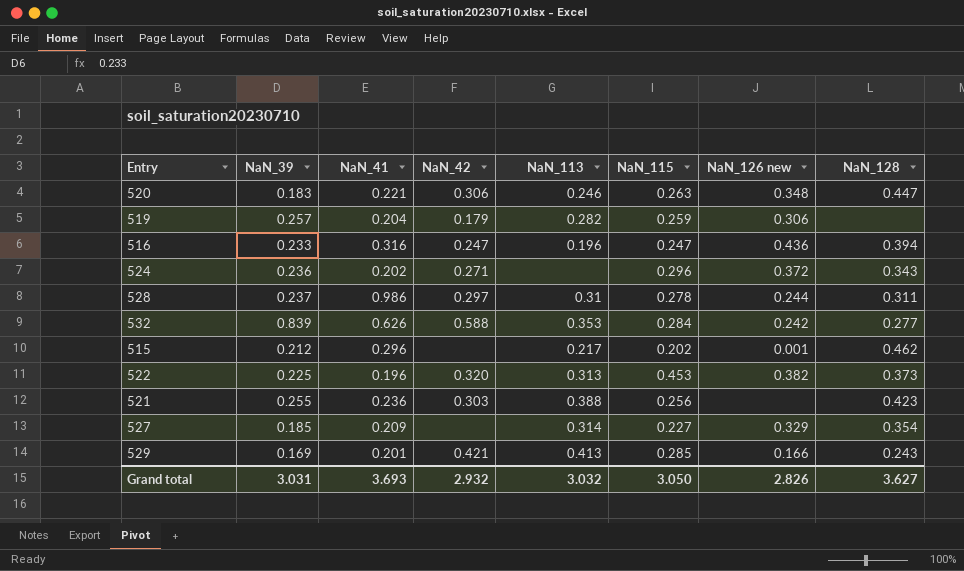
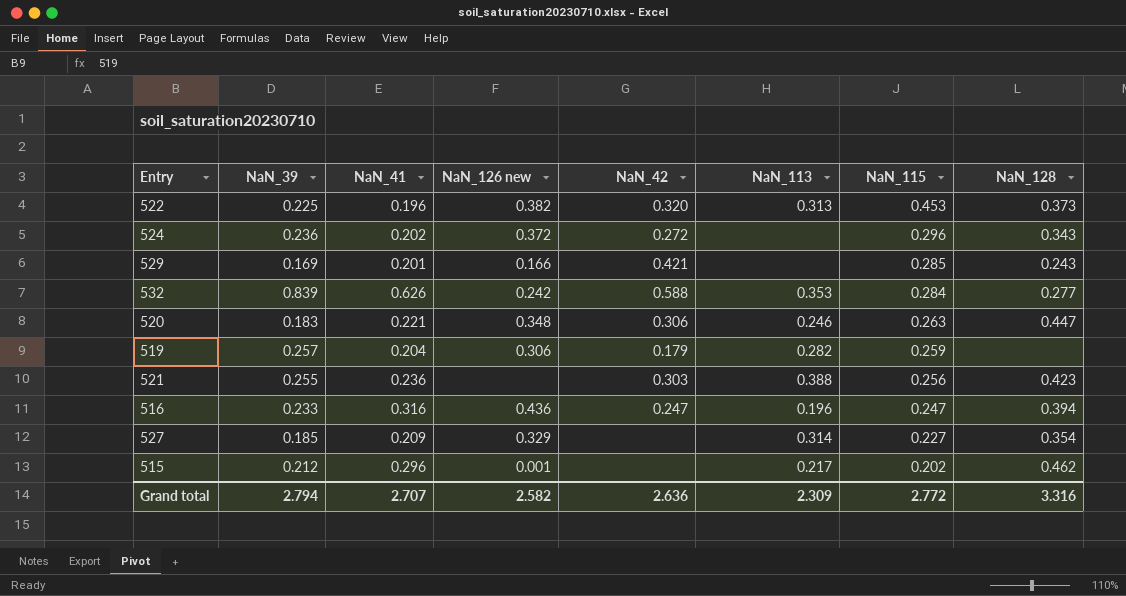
row order: none -> NaN_115 descending
column NaN_126 new | position: 7 -> 4
row 528: 0.237 | 0.986 | 0.297 | 0.31 | 0.278 | 0.244 | 0.311 -> none
524 | NaN_42: 0.271 -> 0.272
529 | NaN_113: 0.413 -> none
Grand total | NaN_39: 3.031 -> 2.794
Grand total | NaN_41: 3.693 -> 2.707
Grand total | NaN_126 new: 2.826 -> 2.582
Grand total | NaN_42: 2.932 -> 2.636
Grand total | NaN_113: 3.032 -> 2.309
Grand total | NaN_115: 3.050 -> 2.772
Grand total | NaN_128: 3.627 -> 3.316

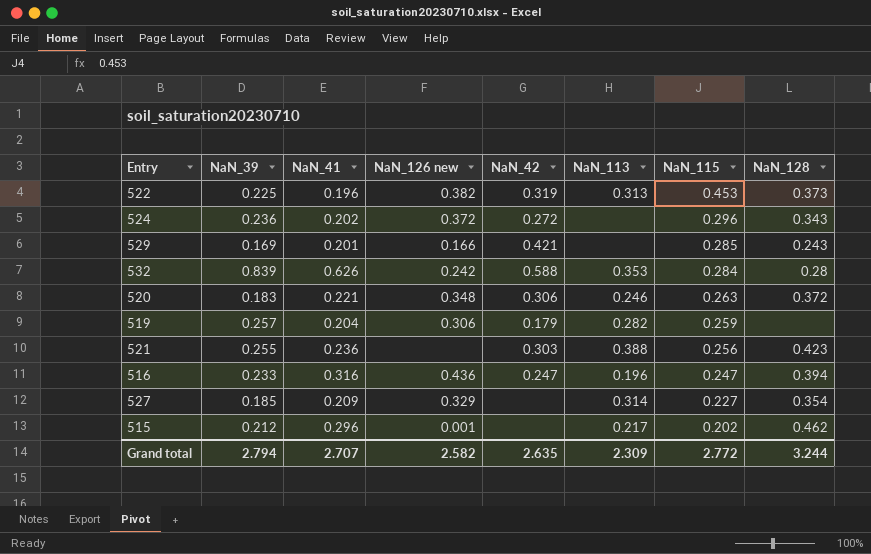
522 | NaN_42: 0.320 -> 0.319
532 | NaN_128: 0.277 -> 0.28
520 | NaN_128: 0.447 -> 0.372
Grand total | NaN_42: 2.636 -> 2.635
Grand total | NaN_128: 3.316 -> 3.244

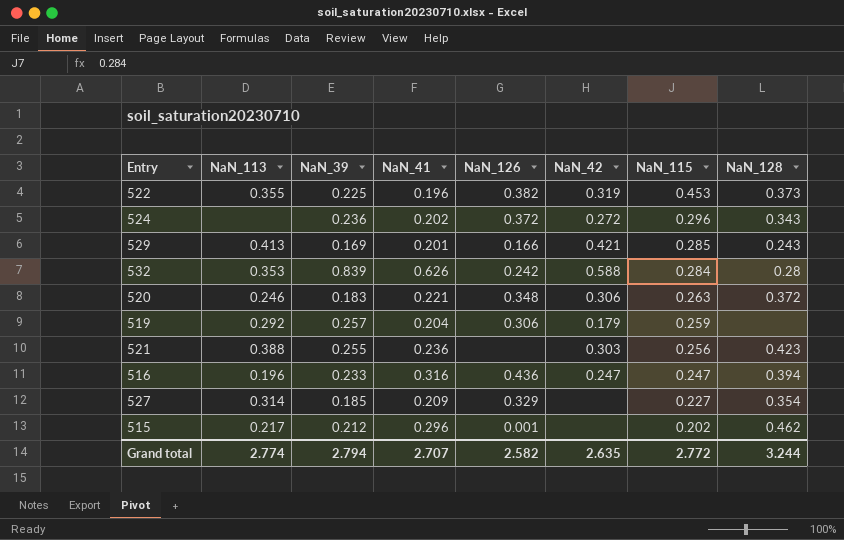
column NaN_113 | position: 6 -> 2
column name: NaN_126 new -> NaN_126
522 | NaN_113: 0.313 -> 0.355
529 | NaN_113: none -> 0.413
519 | NaN_113: 0.282 -> 0.292
Grand total | NaN_113: 2.309 -> 2.774

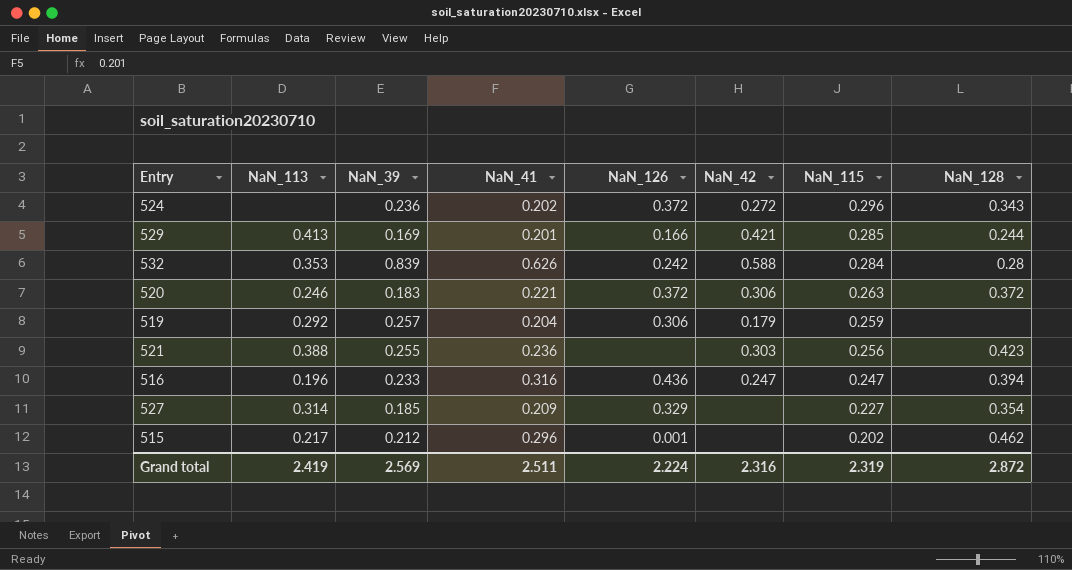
row 522: 0.355 | 0.225 | 0.196 | 0.382 | 0.319 | 0.453 | 0.373 -> none
529 | NaN_128: 0.243 -> 0.244
520 | NaN_126: 0.348 -> 0.372
Grand total | NaN_113: 2.774 -> 2.419
Grand total | NaN_39: 2.794 -> 2.569
Grand total | NaN_41: 2.707 -> 2.511
Grand total | NaN_126: 2.582 -> 2.224
Grand total | NaN_42: 2.635 -> 2.316
Grand total | NaN_115: 2.772 -> 2.319
Grand total | NaN_128: 3.244 -> 2.872

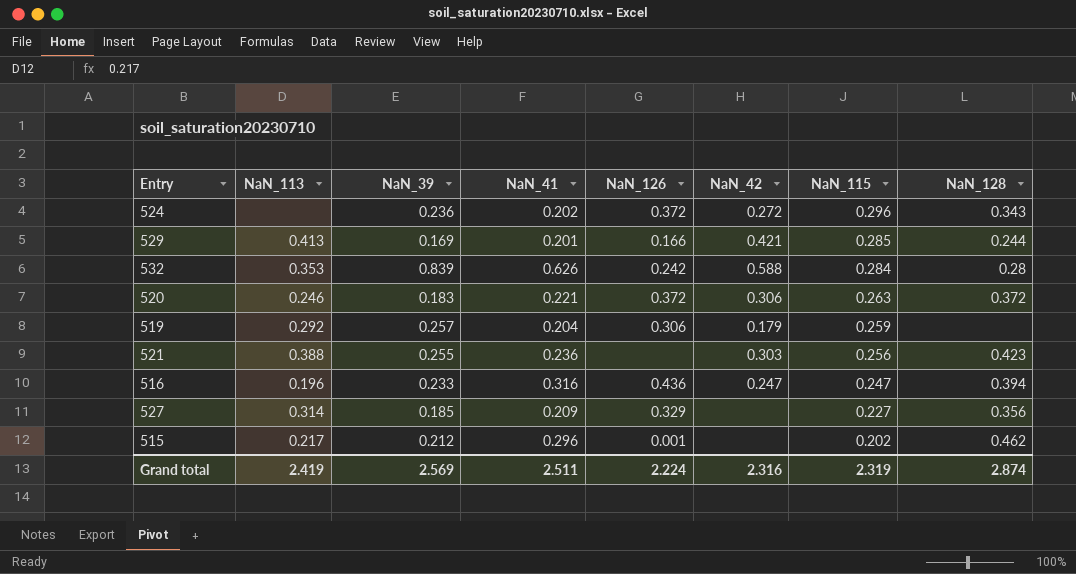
527 | NaN_128: 0.354 -> 0.356
Grand total | NaN_128: 2.872 -> 2.874

